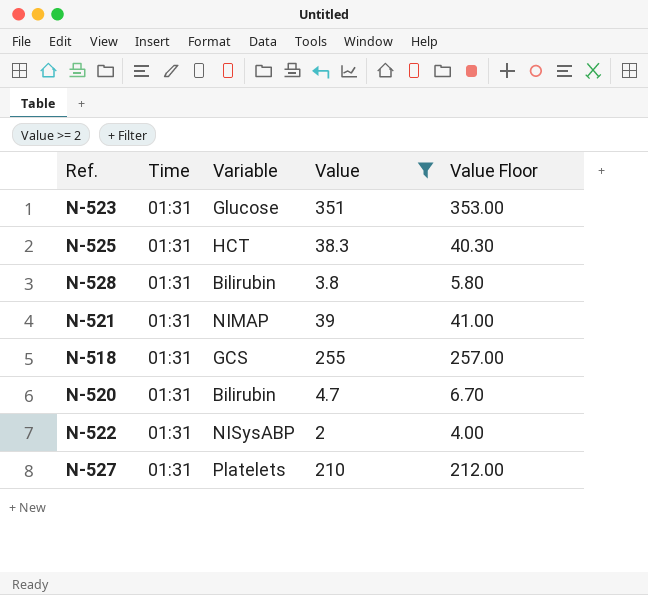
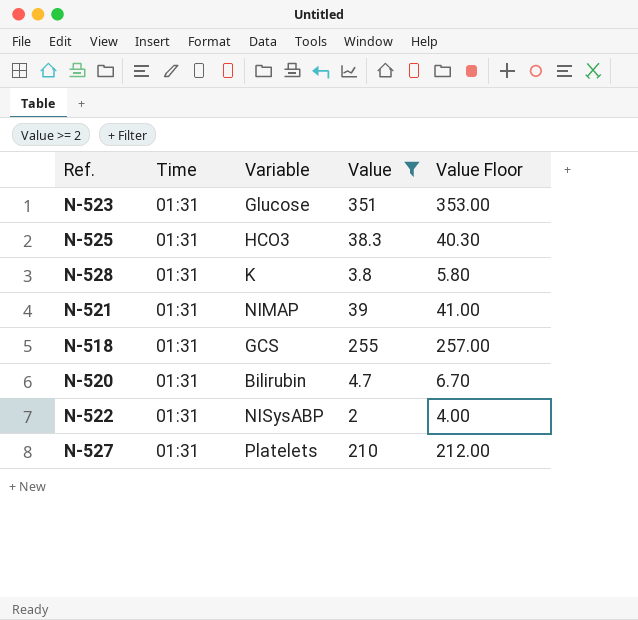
N-525 | Variable: HCT -> HCO3
N-528 | Variable: Bilirubin -> K

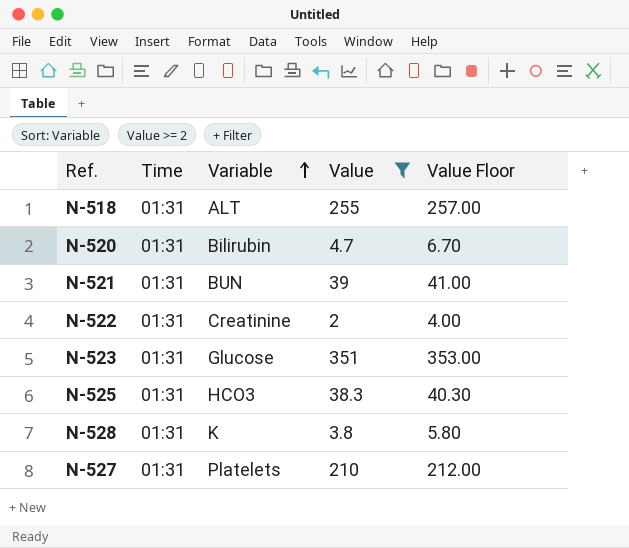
row order: none -> Variable ascending
N-518 | Variable: GCS -> ALT
N-521 | Variable: NIMAP -> BUN
N-522 | Variable: NISysABP -> Creatinine

